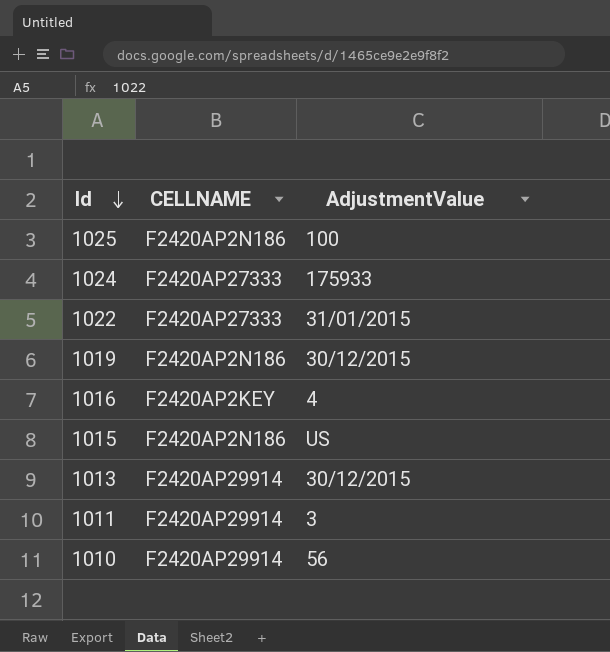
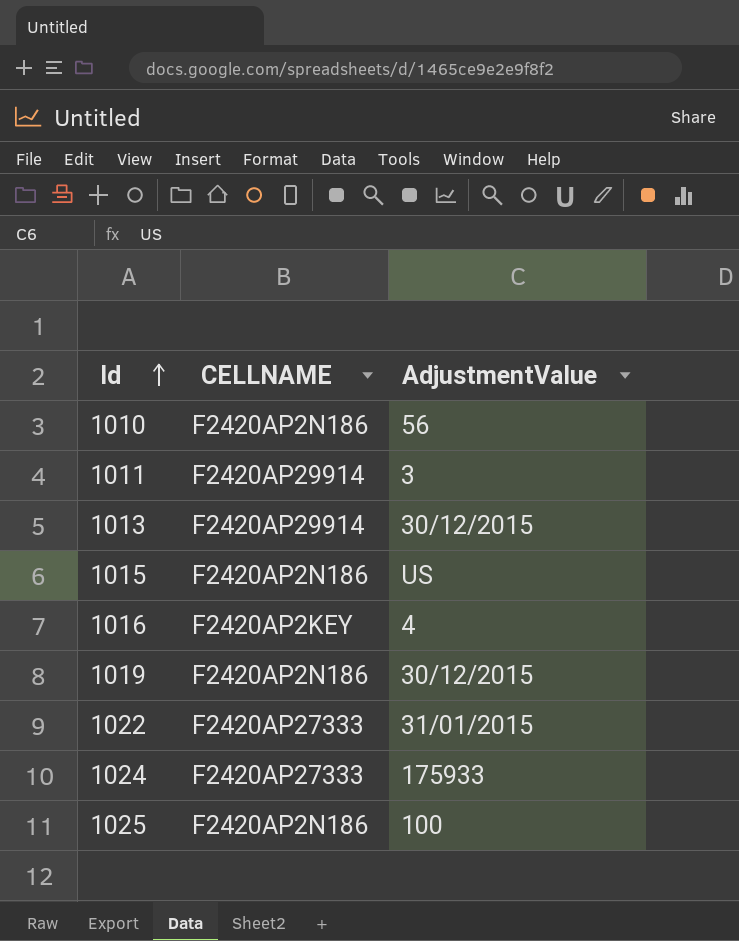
row order: Id descending -> Id ascending
1010 | CELLNAME: F2420AP29914 -> F2420AP2N186

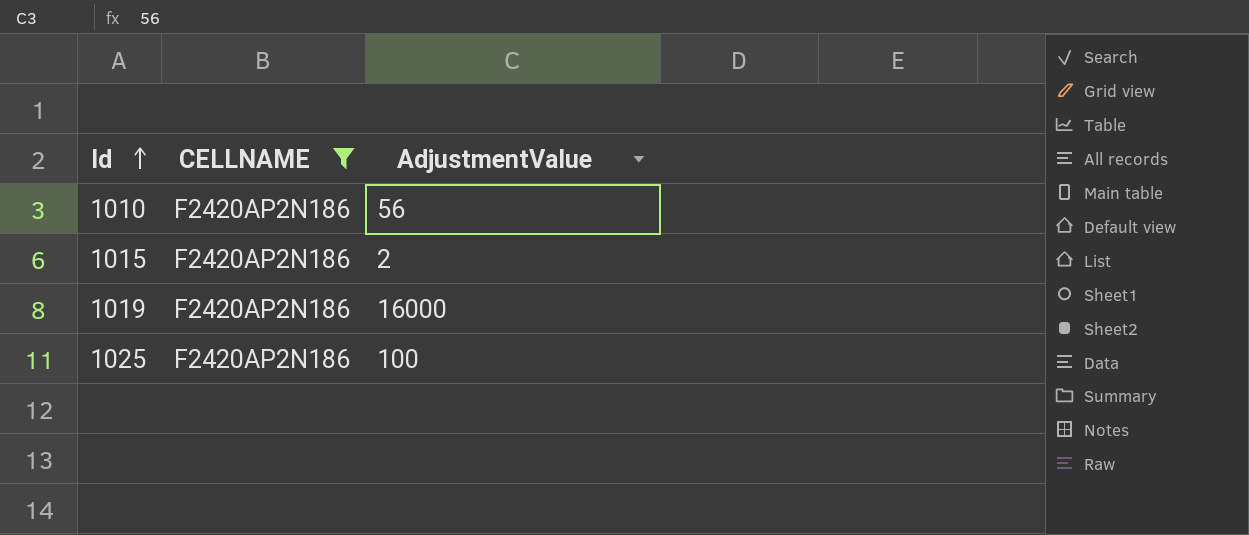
filter: none -> CELLNAME = F2420AP2N186
1015 | AdjustmentValue: US -> 2
1019 | AdjustmentValue: 30/12/2015 -> 16000

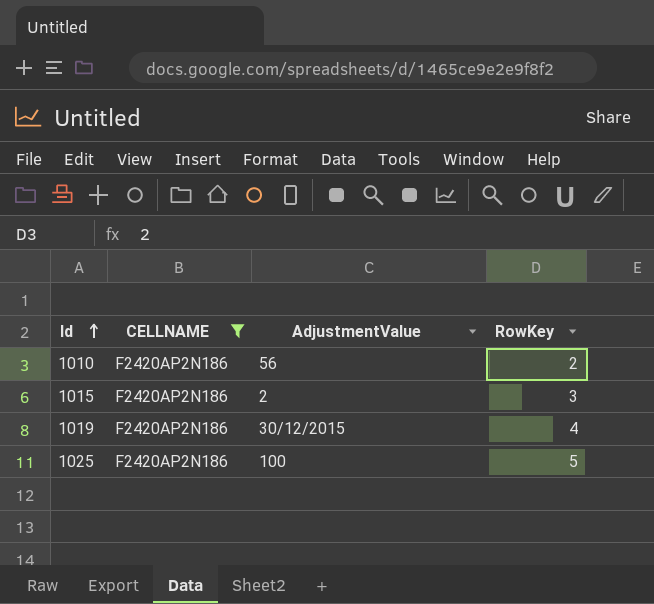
column RowKey | position: none -> 4
1019 | AdjustmentValue: 16000 -> 30/12/2015

